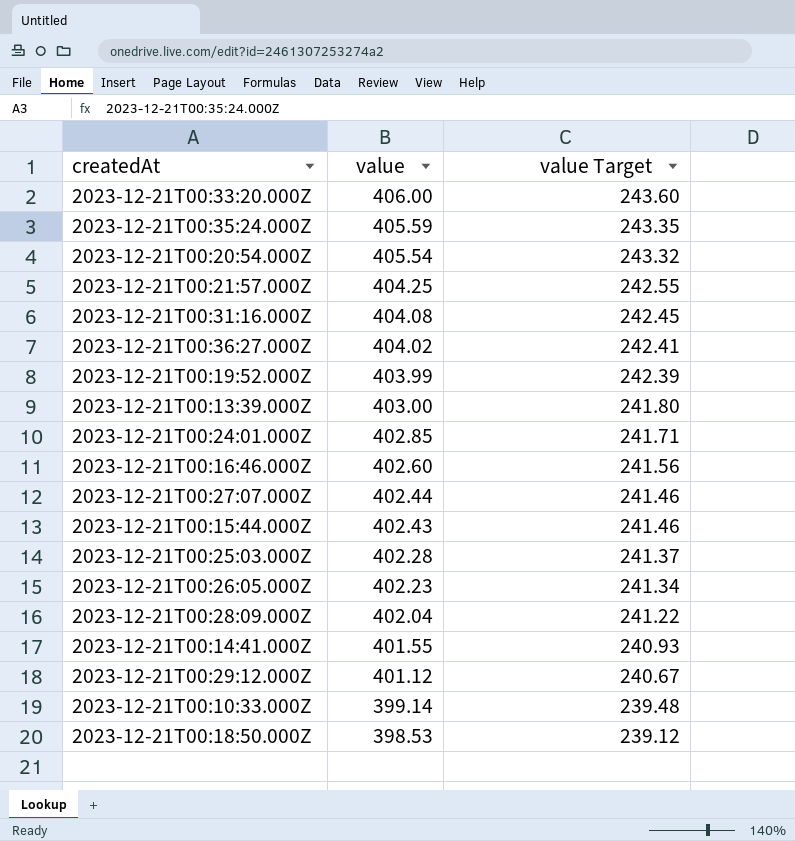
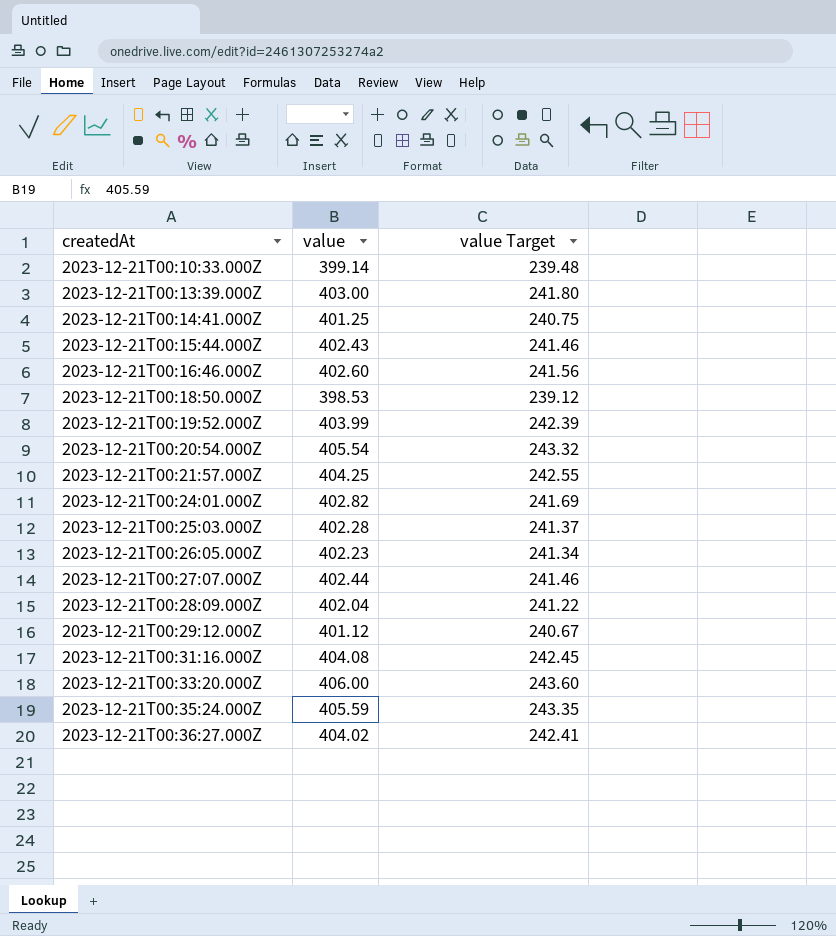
row order: value descending -> createdAt ascending
2023-12-21T00:14:41.000Z | value: 401.55 -> 401.25
2023-12-21T00:14:41.000Z | value Target: 240.93 -> 240.75
2023-12-21T00:24:01.000Z | value: 402.85 -> 402.82
2023-12-21T00:24:01.000Z | value Target: 241.71 -> 241.69

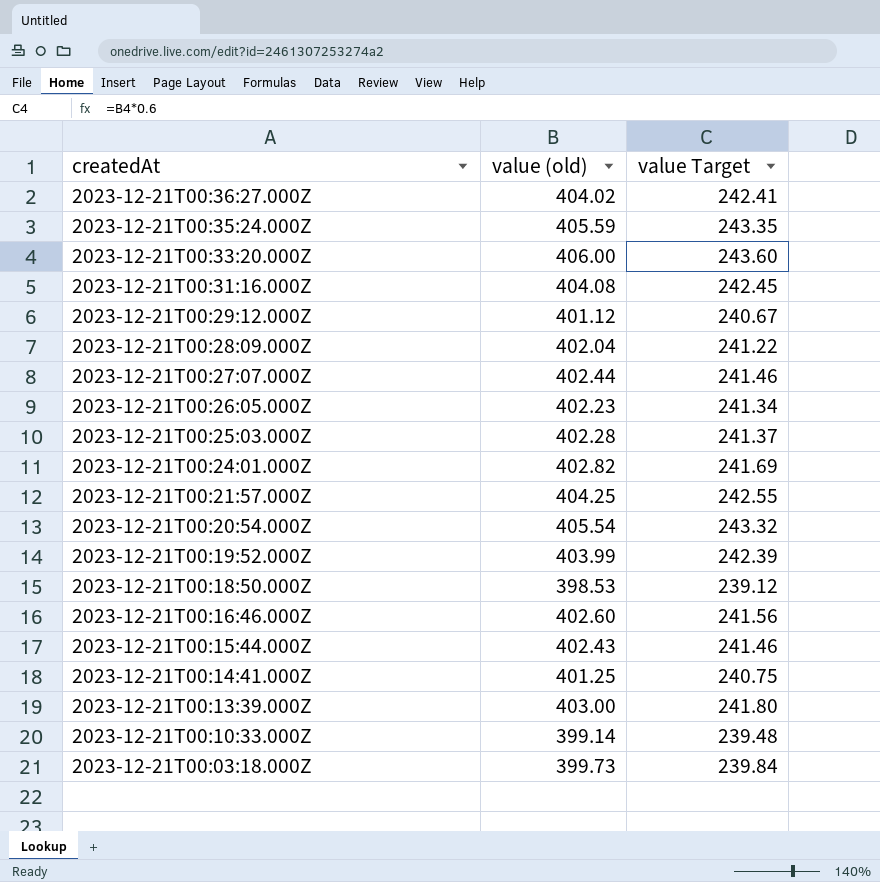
row order: createdAt ascending -> createdAt descending
column name: value -> value (old)
row 2023-12-21T00:03:18.000Z: none -> 399.73 | 239.84

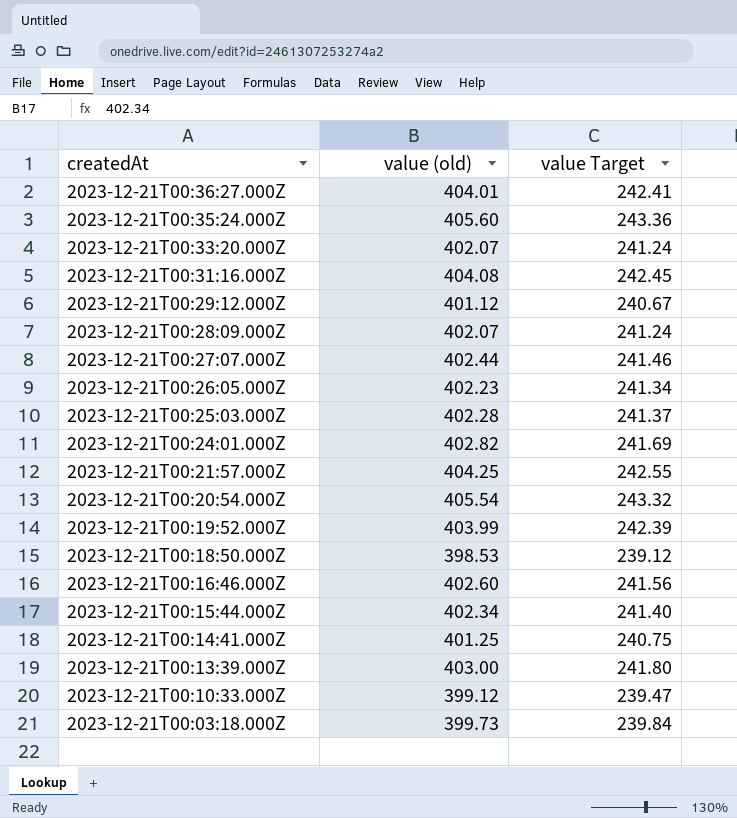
2023-12-21T00:36:27.000Z | value (old): 404.02 -> 404.01
2023-12-21T00:35:24.000Z | value (old): 405.59 -> 405.60
2023-12-21T00:35:24.000Z | value Target: 243.35 -> 243.36
2023-12-21T00:33:20.000Z | value (old): 406.00 -> 402.07
2023-12-21T00:33:20.000Z | value Target: 243.60 -> 241.24
2023-12-21T00:28:09.000Z | value (old): 402.04 -> 402.07
2023-12-21T00:28:09.000Z | value Target: 241.22 -> 241.24
2023-12-21T00:15:44.000Z | value (old): 402.43 -> 402.34
2023-12-21T00:15:44.000Z | value Target: 241.46 -> 241.40
2023-12-21T00:10:33.000Z | value (old): 399.14 -> 399.12
2023-12-21T00:10:33.000Z | value Target: 239.48 -> 239.47

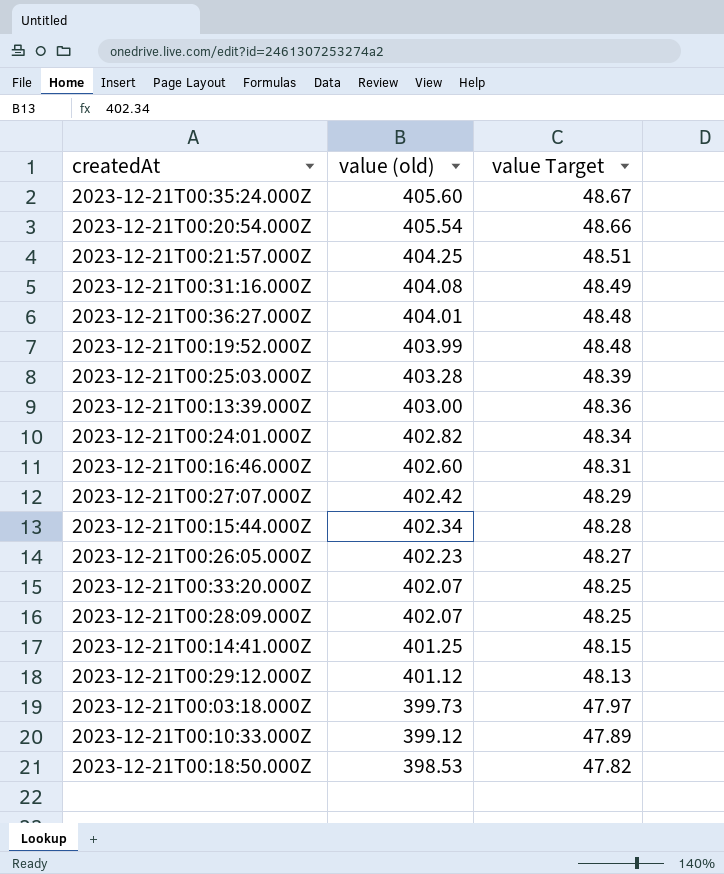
row order: createdAt descending -> value (old) descending
column value Target | formula: [value (old)] * 0.6 -> [value (old)] * 0.12
2023-12-21T00:25:03.000Z | value (old): 402.28 -> 403.28
2023-12-21T00:27:07.000Z | value (old): 402.44 -> 402.42

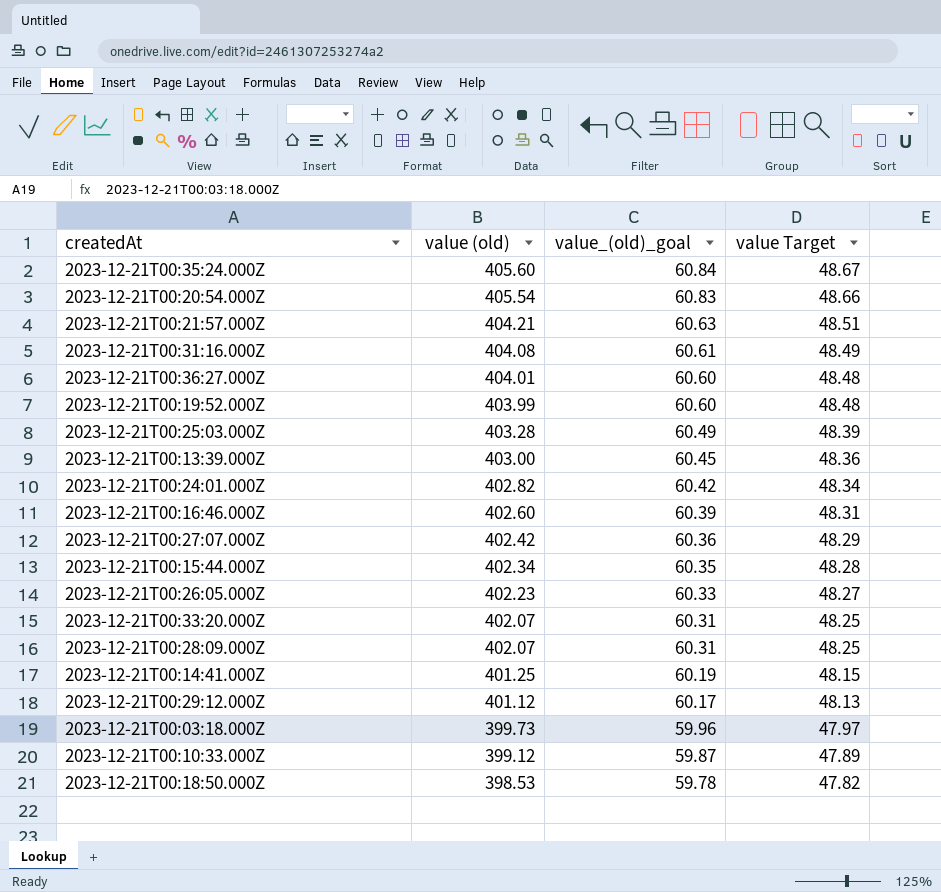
column value_(old)_goal | formula: none -> [value (old)] * 0.15
2023-12-21T00:21:57.000Z | value (old): 404.25 -> 404.21

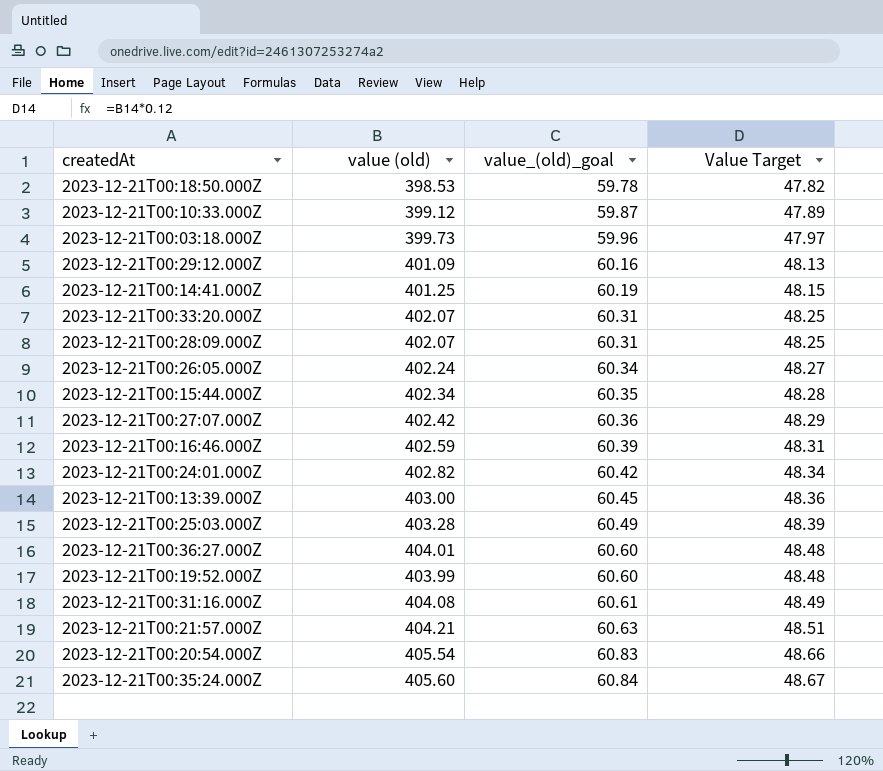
row order: value (old) descending -> value_(old)_goal ascending
column name: value Target -> Value Target
2023-12-21T00:29:12.000Z | value (old): 401.12 -> 401.09
2023-12-21T00:29:12.000Z | value_(old)_goal: 60.17 -> 60.16
2023-12-21T00:26:05.000Z | value (old): 402.23 -> 402.24
2023-12-21T00:26:05.000Z | value_(old)_goal: 60.33 -> 60.34
2023-12-21T00:16:46.000Z | value (old): 402.60 -> 402.59

